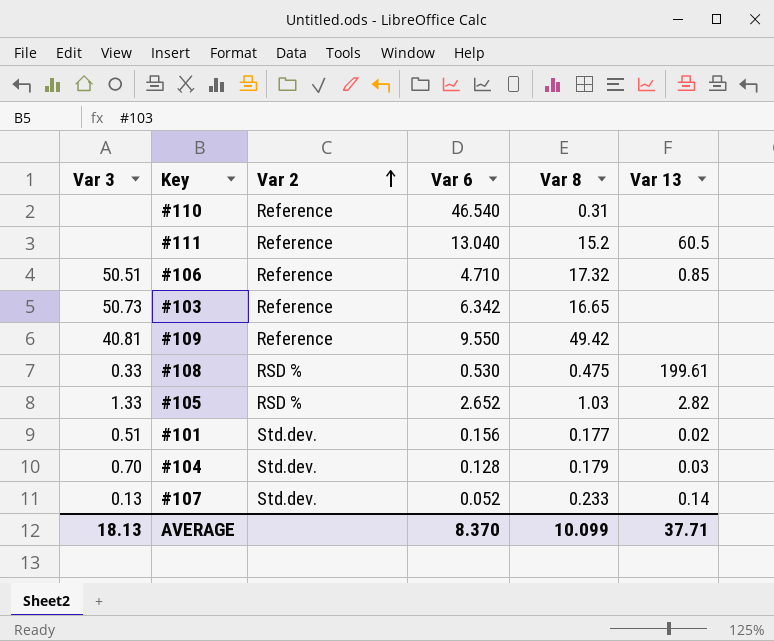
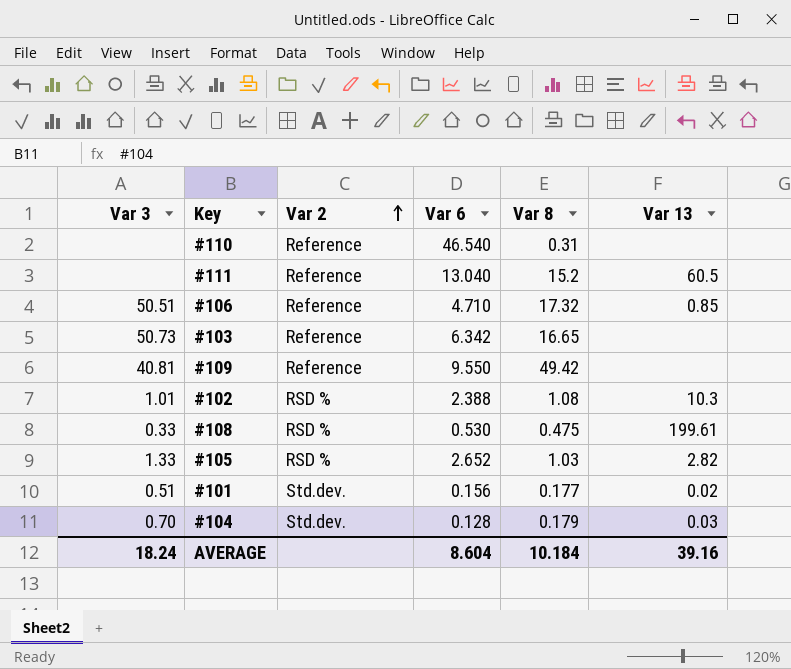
row #107: 0.13 | Std.dev. | 0.052 | 0.233 | 0.14 -> none
row #102: none -> 1.01 | RSD % | 2.388 | 1.08 | 10.3
AVERAGE | Var 3: 18.13 -> 18.24
AVERAGE | Var 6: 8.370 -> 8.604
AVERAGE | Var 8: 10.099 -> 10.184
AVERAGE | Var 13: 37.71 -> 39.16

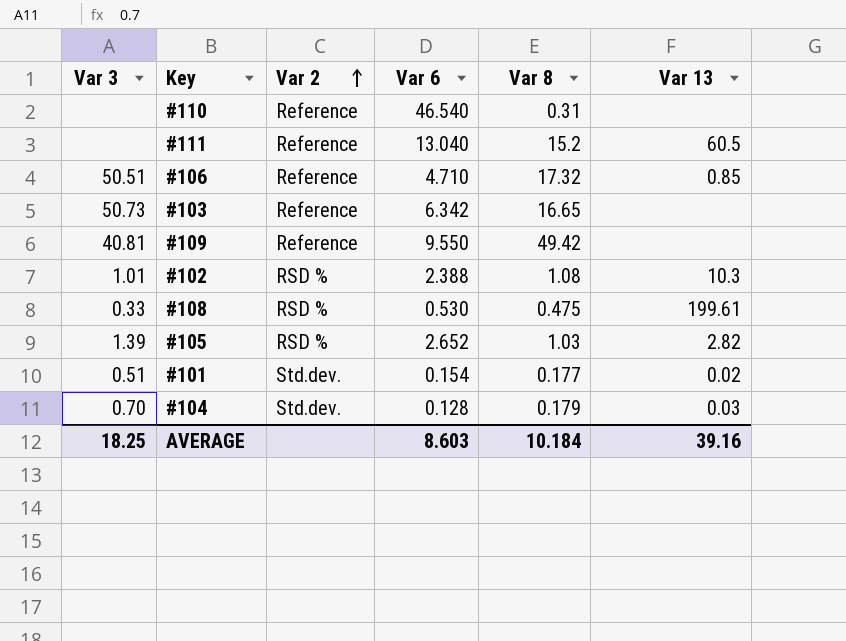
#105 | Var 3: 1.33 -> 1.39
#101 | Var 6: 0.156 -> 0.154
AVERAGE | Var 3: 18.24 -> 18.25
AVERAGE | Var 6: 8.604 -> 8.603

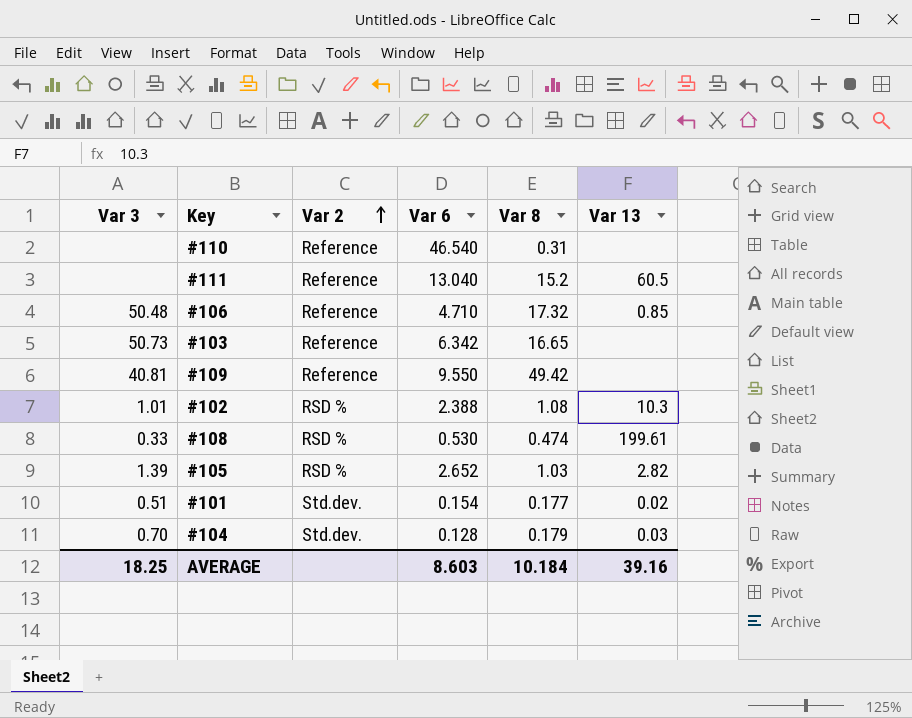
#106 | Var 3: 50.51 -> 50.48
#108 | Var 8: 0.475 -> 0.474

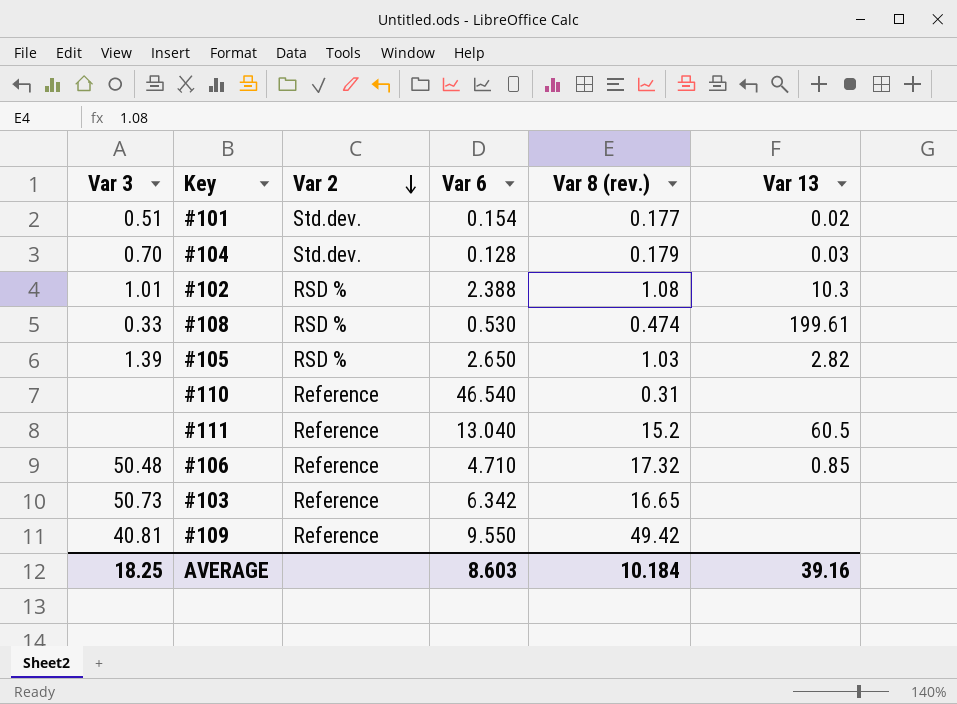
row order: Var 2 ascending -> Var 2 descending
column name: Var 8 -> Var 8 (rev.)
#105 | Var 6: 2.652 -> 2.650

